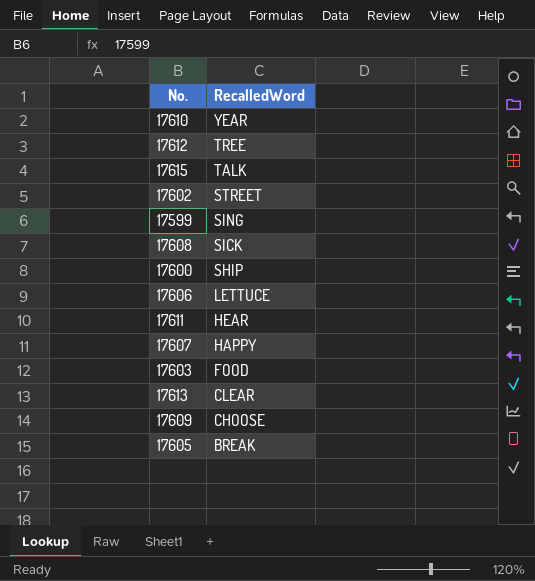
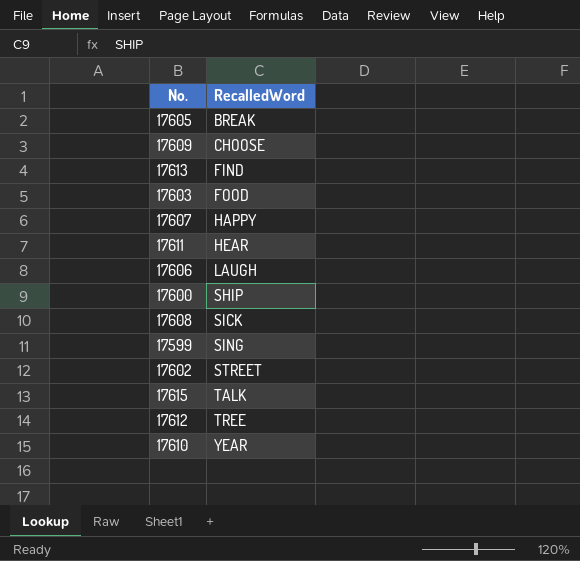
row order: RecalledWord descending -> RecalledWord ascending
17613 | RecalledWord: CLEAR -> FIND
17606 | RecalledWord: LETTUCE -> LAUGH

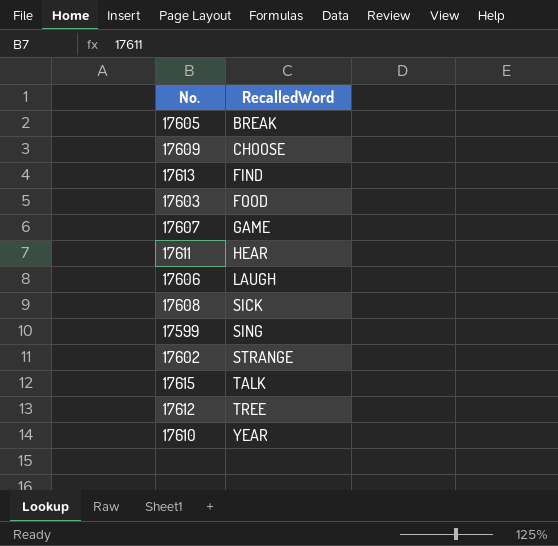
row 17600: SHIP -> none
17607 | RecalledWord: HAPPY -> GAME
17602 | RecalledWord: STREET -> STRANGE

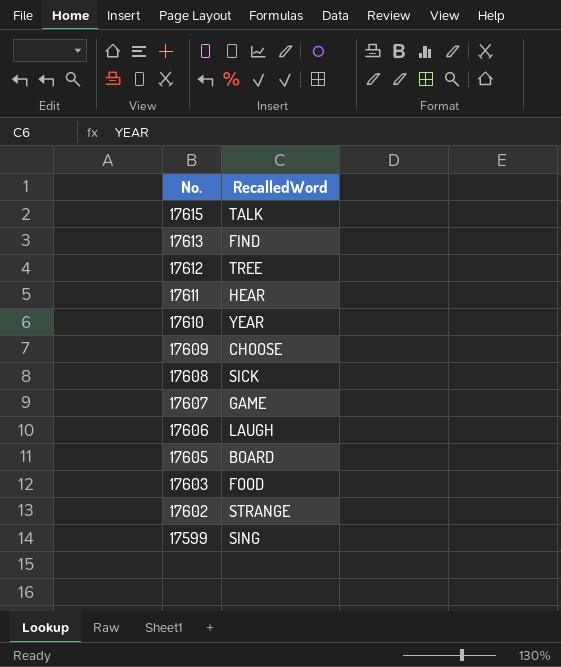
row order: RecalledWord ascending -> No. descending
17605 | RecalledWord: BREAK -> BOARD

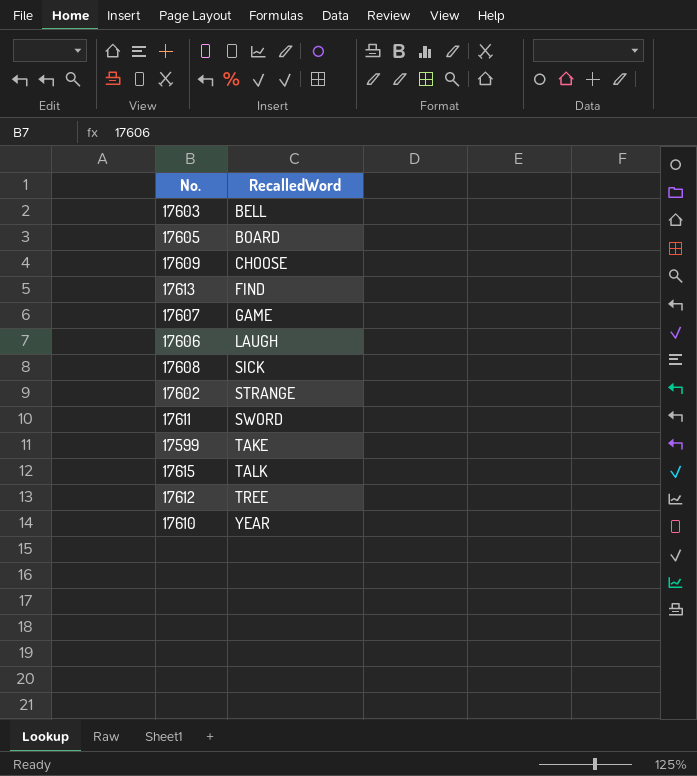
row order: No. descending -> RecalledWord ascending
17603 | RecalledWord: FOOD -> BELL
17611 | RecalledWord: HEAR -> SWORD
17599 | RecalledWord: SING -> TAKE

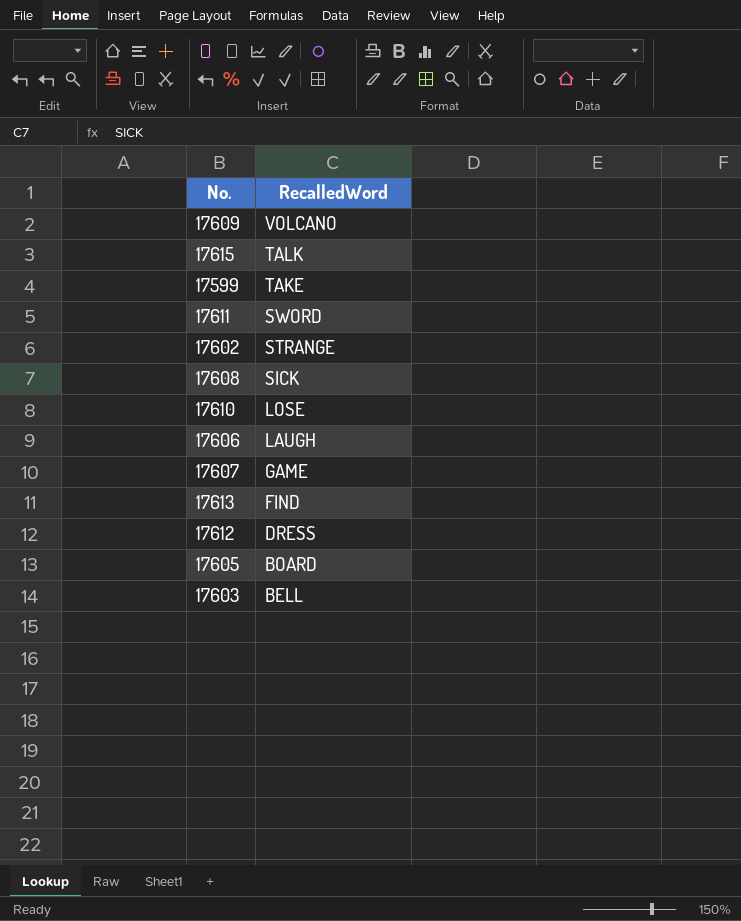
row order: RecalledWord ascending -> RecalledWord descending
17609 | RecalledWord: CHOOSE -> VOLCANO
17610 | RecalledWord: YEAR -> LOSE
17612 | RecalledWord: TREE -> DRESS

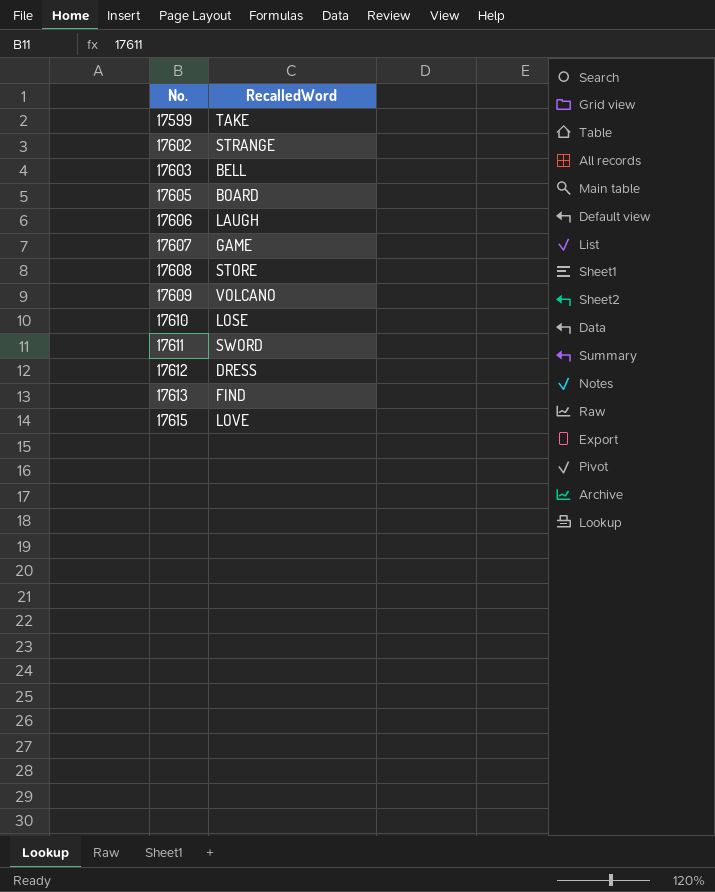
row order: RecalledWord descending -> No. ascending
17608 | RecalledWord: SICK -> STORE
17615 | RecalledWord: TALK -> LOVE

